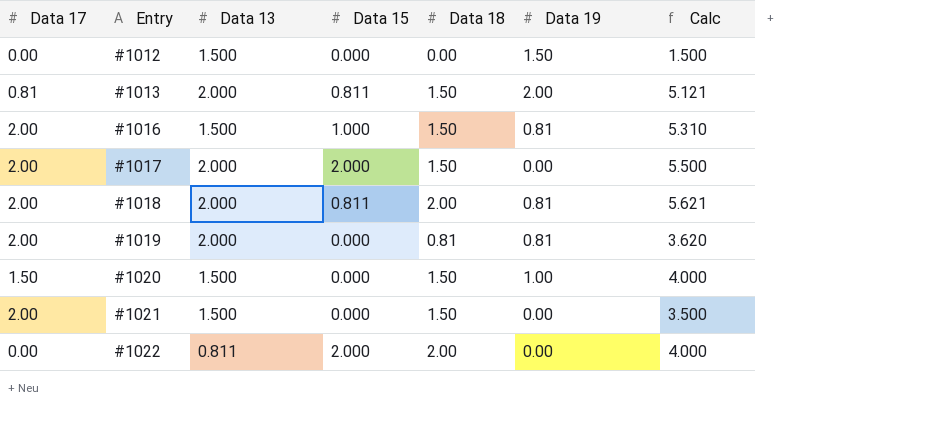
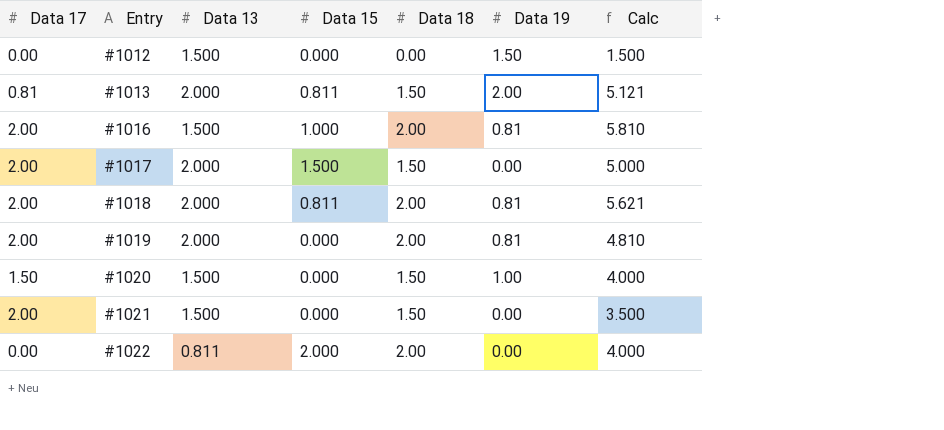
#1016 | Data 18: 1.50 -> 2.00
#1016 | Calc: 5.310 -> 5.810
#1017 | Data 15: 2.000 -> 1.500
#1017 | Calc: 5.500 -> 5.000
#1019 | Data 18: 0.81 -> 2.00
#1019 | Calc: 3.620 -> 4.810

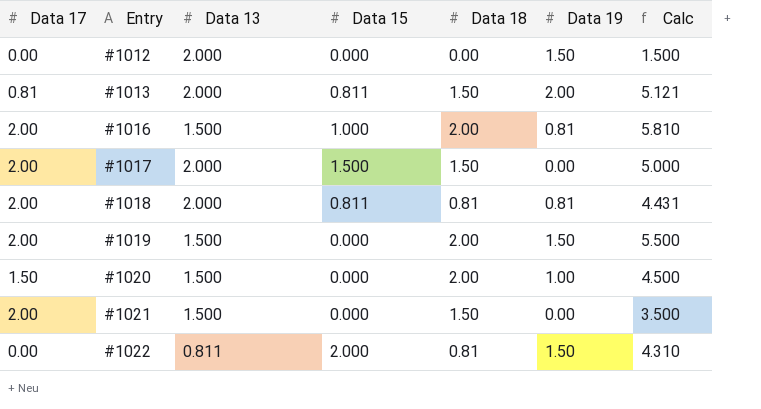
#1012 | Data 13: 1.500 -> 2.000
#1018 | Data 18: 2.00 -> 0.81
#1018 | Calc: 5.621 -> 4.431
#1019 | Data 13: 2.000 -> 1.500
#1019 | Data 19: 0.81 -> 1.50
#1019 | Calc: 4.810 -> 5.500
#1020 | Data 18: 1.50 -> 2.00
#1020 | Calc: 4.000 -> 4.500
#1022 | Data 18: 2.00 -> 0.81
#1022 | Data 19: 0.00 -> 1.50
#1022 | Calc: 4.000 -> 4.310

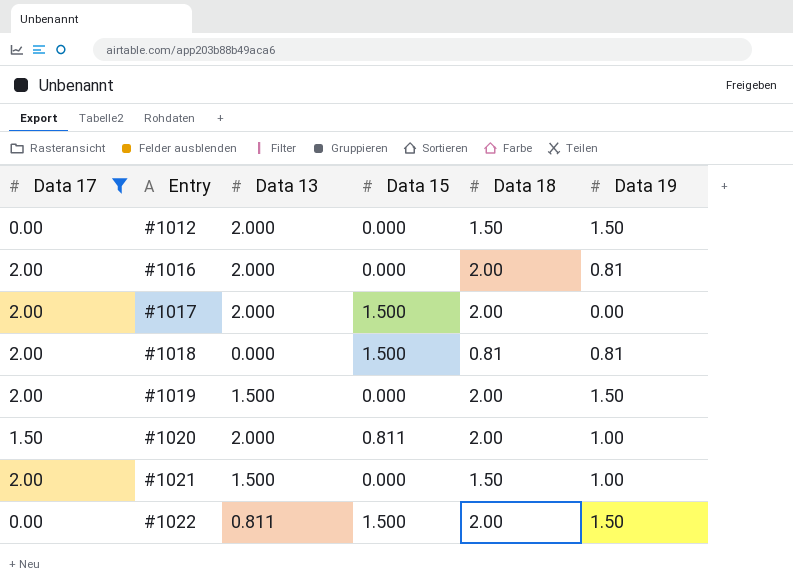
filter: none -> Data 17 != 0.81
column Calc | formula: [Data 17] + [Data 15] + [Data 18] + [Data 19] -> none
#1012 | Data 18: 0.00 -> 1.50
#1016 | Data 13: 1.500 -> 2.000
#1016 | Data 15: 1.000 -> 0.000
#1017 | Data 18: 1.50 -> 2.00
#1018 | Data 13: 2.000 -> 0.000
#1018 | Data 15: 0.811 -> 1.500
#1020 | Data 13: 1.500 -> 2.000
#1020 | Data 15: 0.000 -> 0.811
#1021 | Data 19: 0.00 -> 1.00
#1022 | Data 15: 2.000 -> 1.500
#1022 | Data 18: 0.81 -> 2.00

